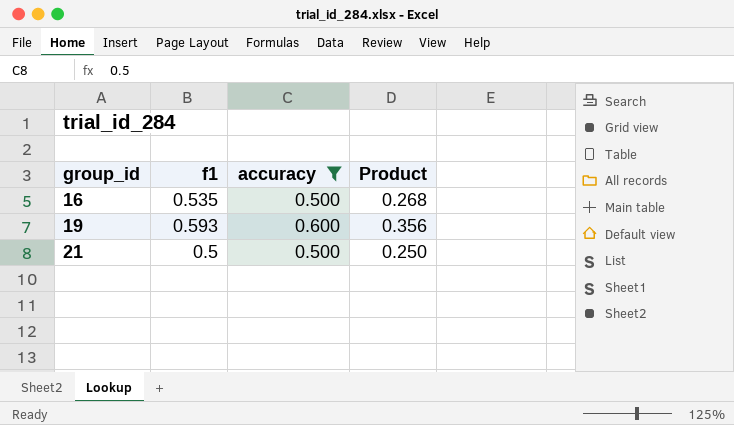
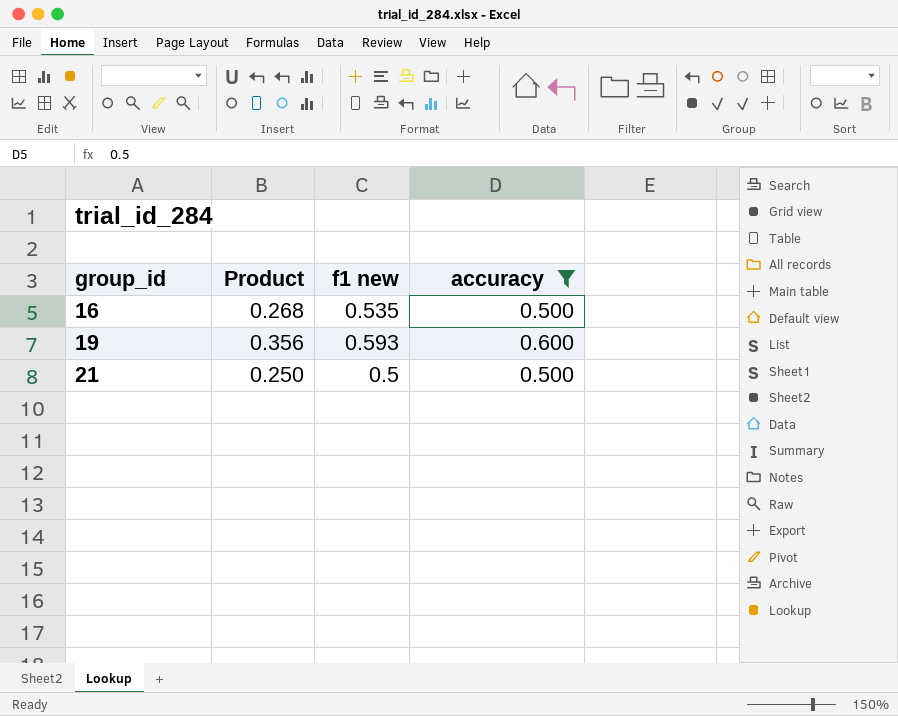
column Product | position: 4 -> 2
column name: f1 -> f1 new

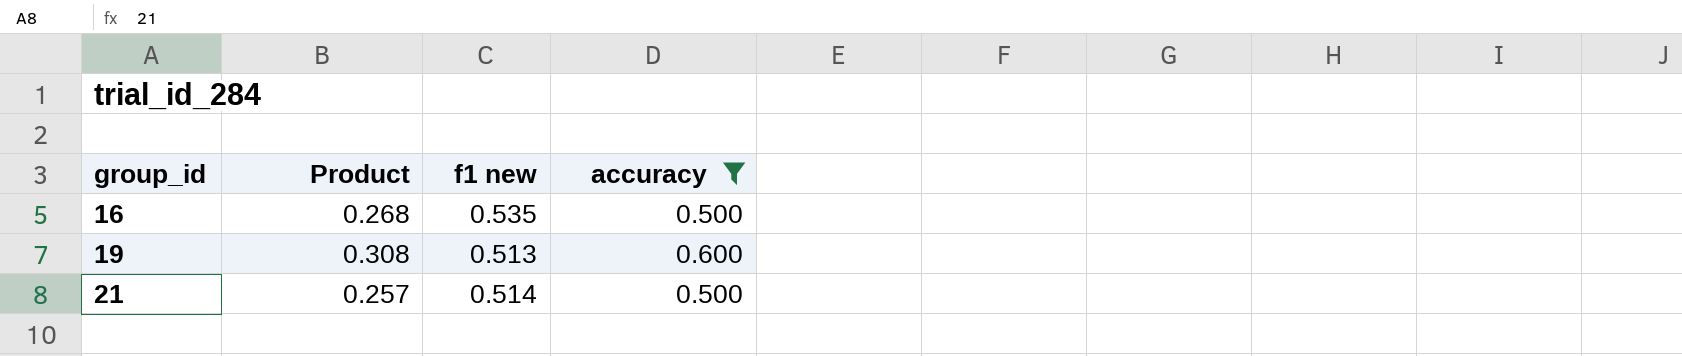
19 | Product: 0.356 -> 0.308
19 | f1 new: 0.593 -> 0.513
21 | Product: 0.250 -> 0.257
21 | f1 new: 0.5 -> 0.514

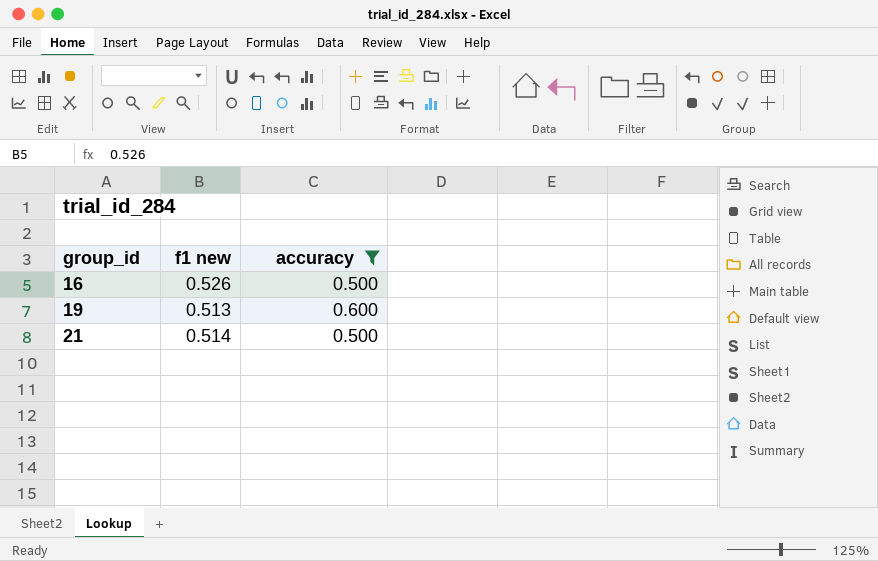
column Product | formula: [f1 new] * [accuracy] -> none
16 | f1 new: 0.535 -> 0.526

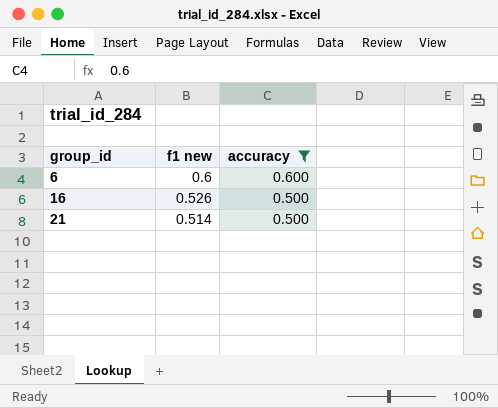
row 19: 0.513 | 0.600 -> none
row 6: none -> 0.6 | 0.600

